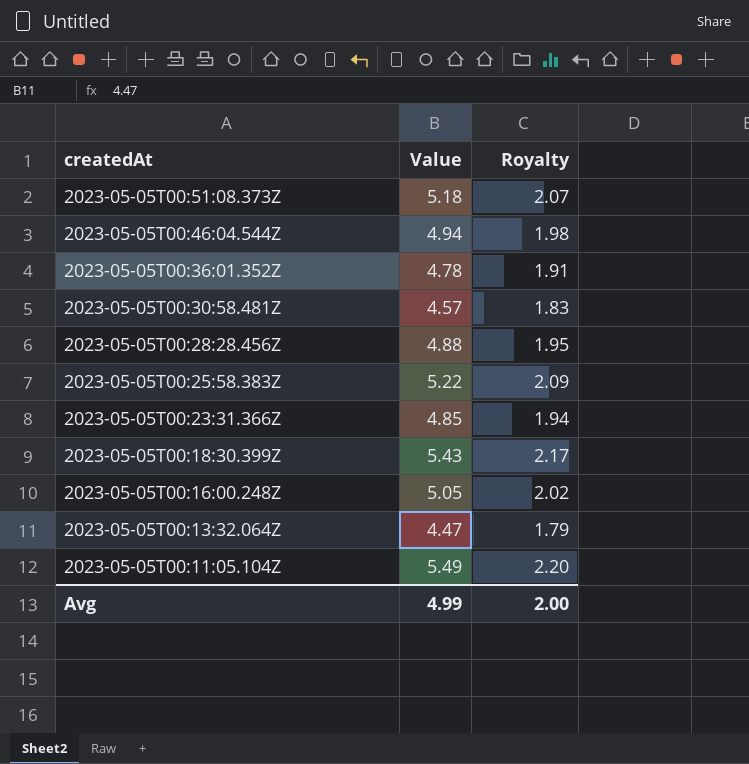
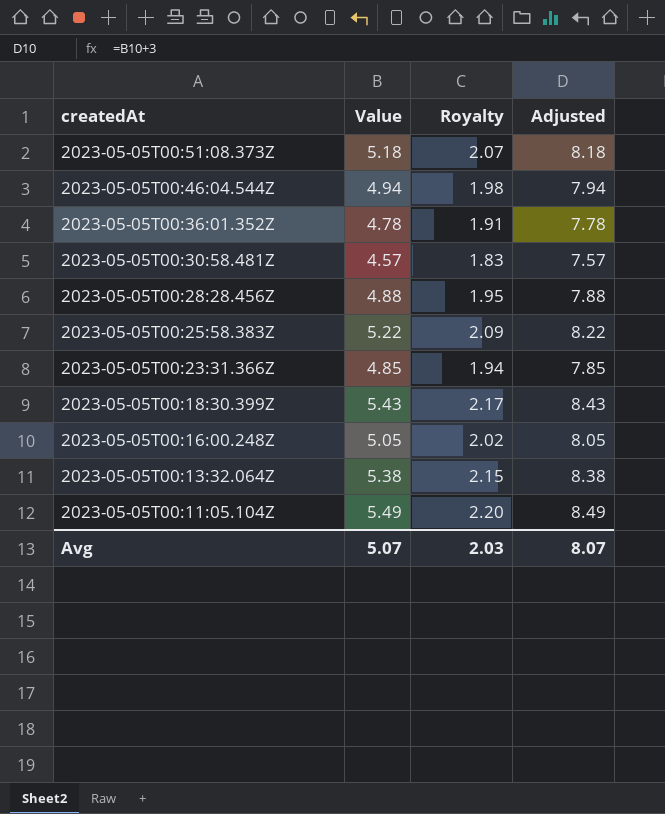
column Adjusted | formula: none -> [Value] + 3
2023-05-05T00:13:32.064Z | Value: 4.47 -> 5.38
2023-05-05T00:13:32.064Z | Royalty: 1.79 -> 2.15
Avg | Value: 4.99 -> 5.07
Avg | Royalty: 2.00 -> 2.03

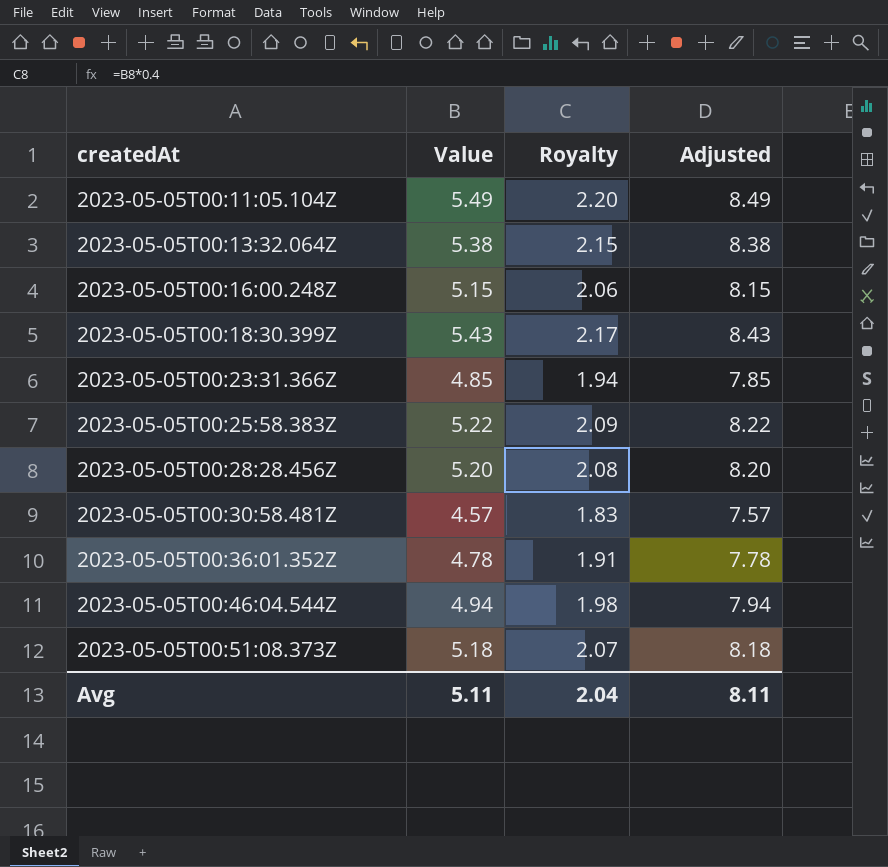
row order: createdAt descending -> createdAt ascending
2023-05-05T00:16:00.248Z | Value: 5.05 -> 5.15
2023-05-05T00:16:00.248Z | Royalty: 2.02 -> 2.06
2023-05-05T00:16:00.248Z | Adjusted: 8.05 -> 8.15
2023-05-05T00:28:28.456Z | Value: 4.88 -> 5.20
2023-05-05T00:28:28.456Z | Royalty: 1.95 -> 2.08
2023-05-05T00:28:28.456Z | Adjusted: 7.88 -> 8.20
Avg | Value: 5.07 -> 5.11
Avg | Royalty: 2.03 -> 2.04
Avg | Adjusted: 8.07 -> 8.11

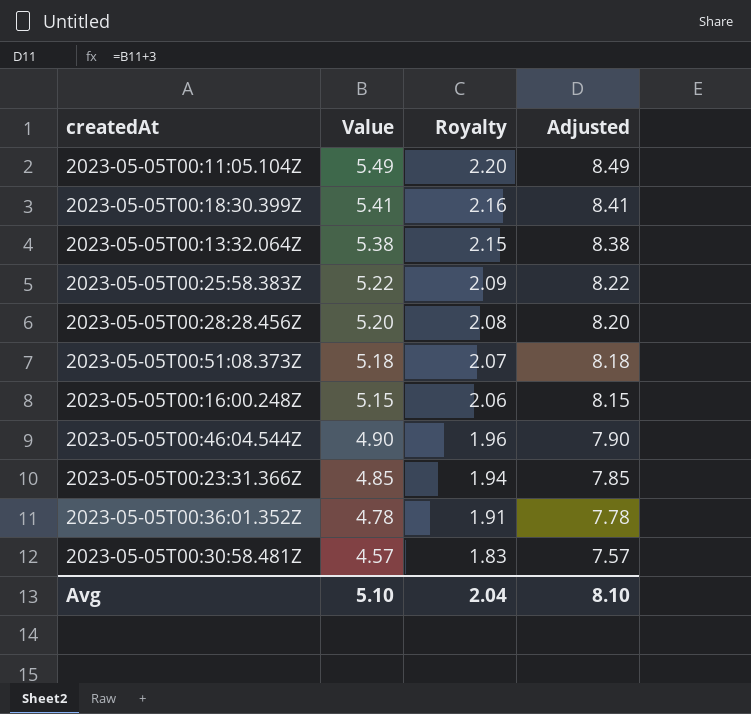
row order: createdAt ascending -> Value descending
2023-05-05T00:18:30.399Z | Value: 5.43 -> 5.41
2023-05-05T00:18:30.399Z | Royalty: 2.17 -> 2.16
2023-05-05T00:18:30.399Z | Adjusted: 8.43 -> 8.41
2023-05-05T00:46:04.544Z | Value: 4.94 -> 4.90
2023-05-05T00:46:04.544Z | Royalty: 1.98 -> 1.96
2023-05-05T00:46:04.544Z | Adjusted: 7.94 -> 7.90
Avg | Value: 5.11 -> 5.10
Avg | Adjusted: 8.11 -> 8.10

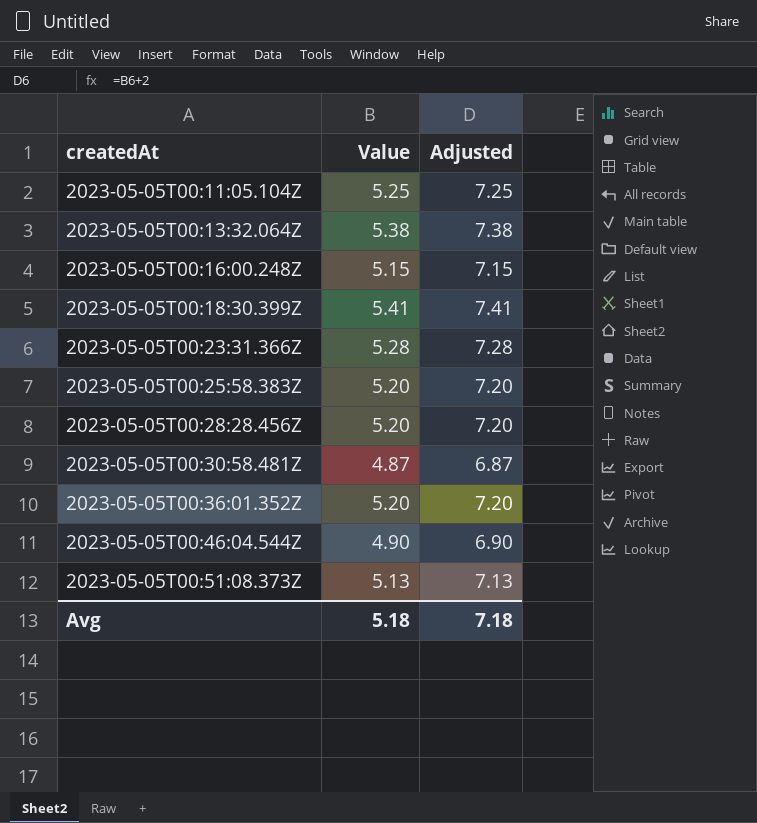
row order: Value descending -> createdAt ascending
column Royalty | formula: [Value] * 0.4 -> none
column Adjusted | formula: [Value] + 3 -> [Value] + 2
2023-05-05T00:11:05.104Z | Value: 5.49 -> 5.25
2023-05-05T00:23:31.366Z | Value: 4.85 -> 5.28
2023-05-05T00:25:58.383Z | Value: 5.22 -> 5.20
2023-05-05T00:30:58.481Z | Value: 4.57 -> 4.87
2023-05-05T00:36:01.352Z | Value: 4.78 -> 5.20
2023-05-05T00:51:08.373Z | Value: 5.18 -> 5.13
Avg | Value: 5.10 -> 5.18
Avg | Adjusted: 8.10 -> 7.18

